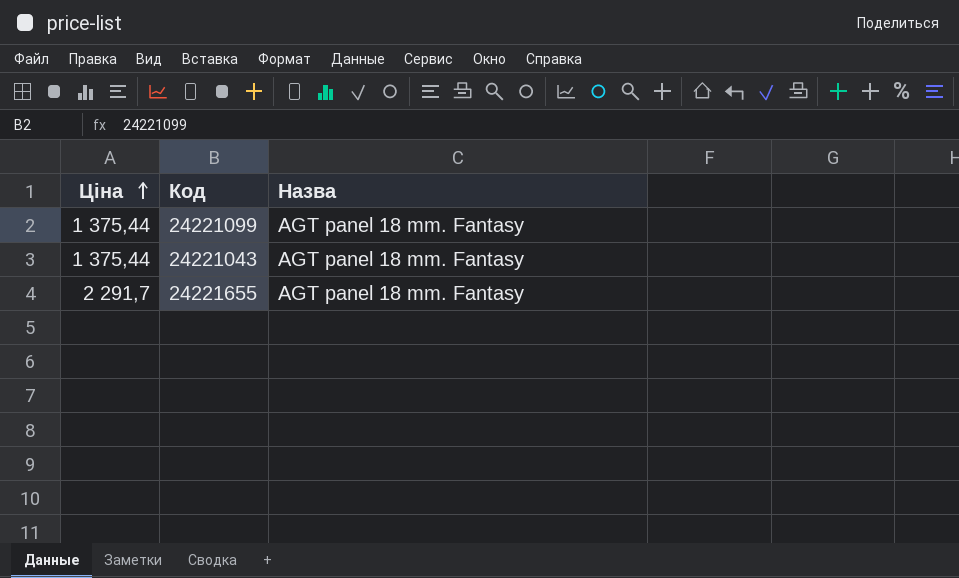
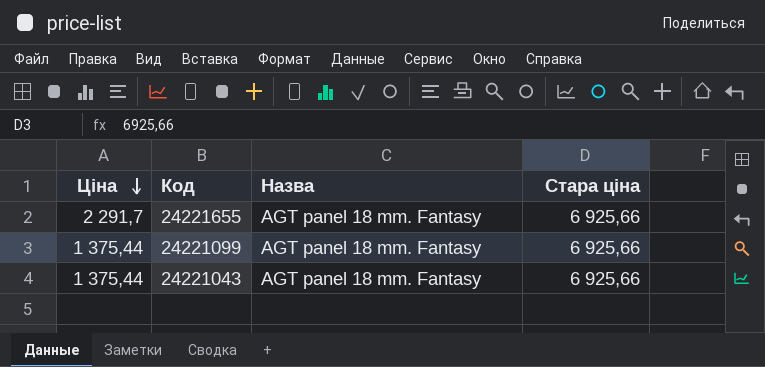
row order: Ціна ascending -> Ціна descending
column Стара ціна | position: none -> 4

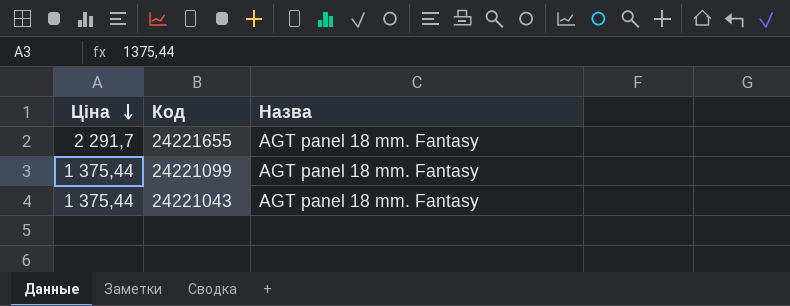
column Стара ціна | position: 4 -> none

